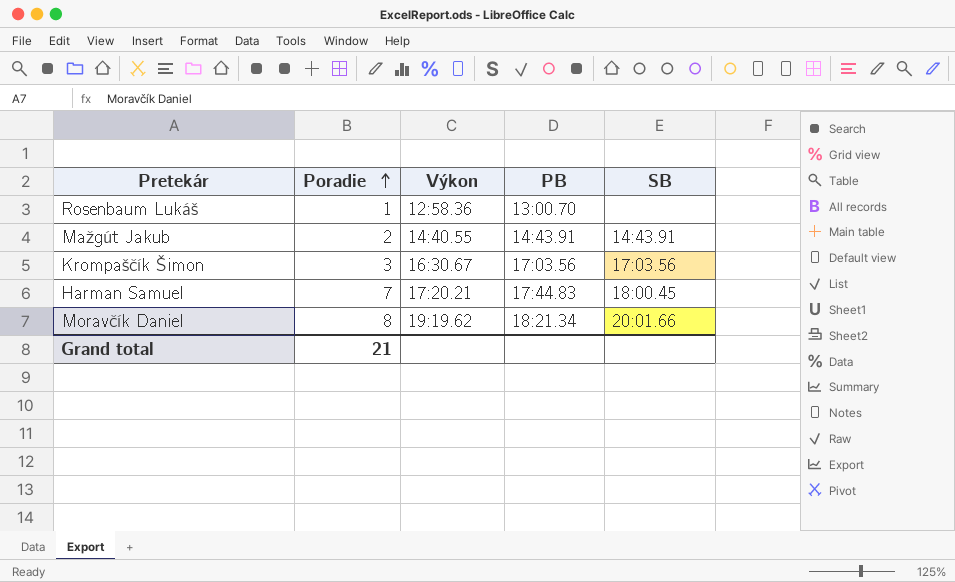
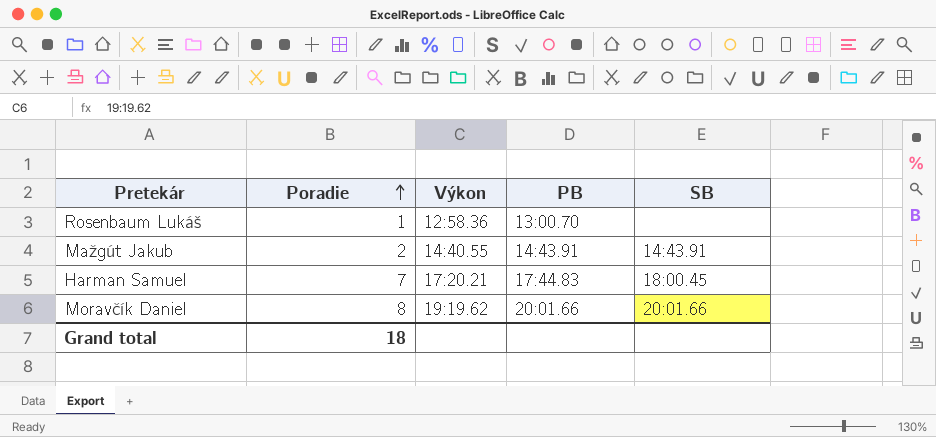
row Krompaščík Šimon: 3 | 16:30.67 | 17:03.56 | 17:03.56 -> none
Moravčík Daniel | PB: 18:21.34 -> 20:01.66
Grand total | Poradie: 21 -> 18

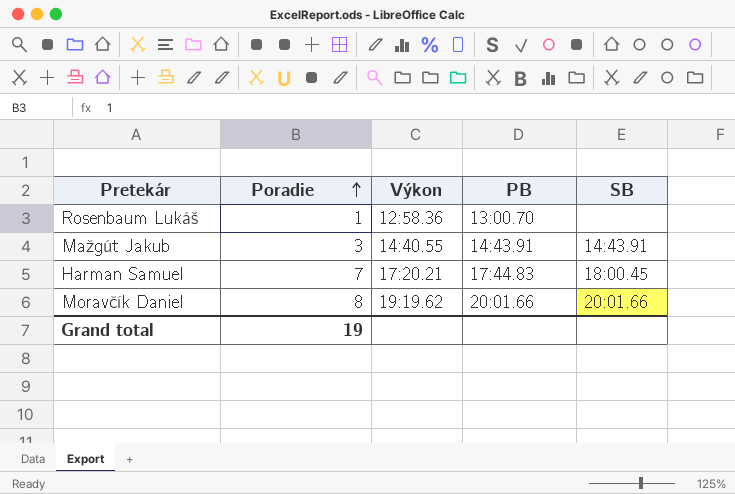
Mažgút Jakub | Poradie: 2 -> 3
Grand total | Poradie: 18 -> 19

